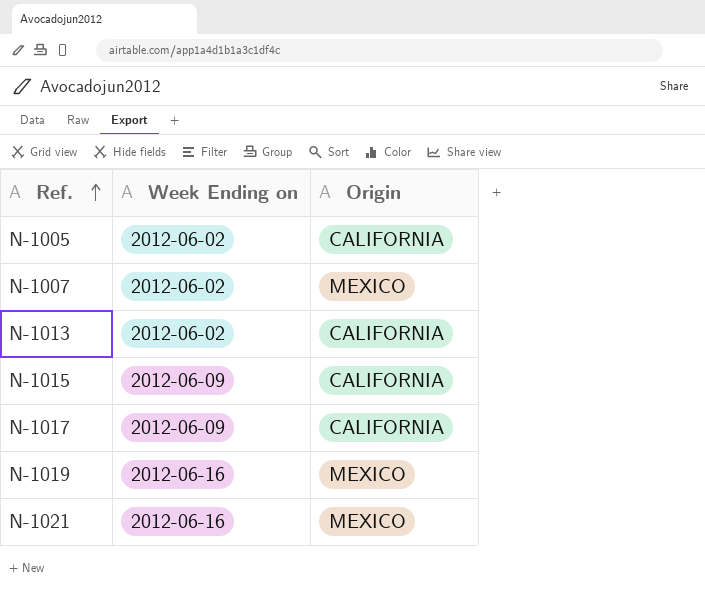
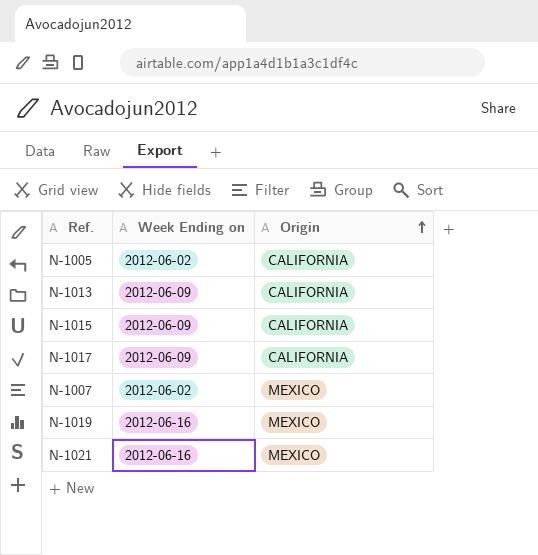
row order: Ref. ascending -> Origin ascending
N-1013 | Week Ending on: 2012-06-02 -> 2012-06-09

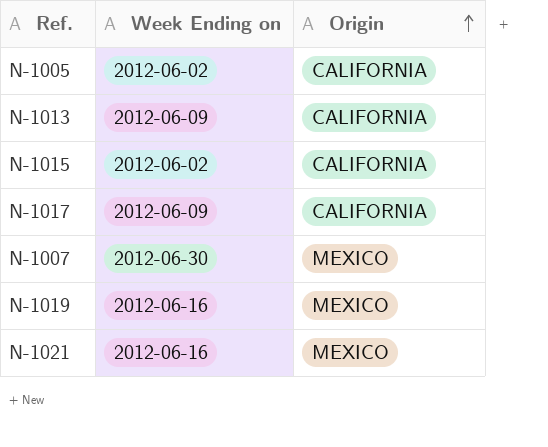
N-1015 | Week Ending on: 2012-06-09 -> 2012-06-02
N-1007 | Week Ending on: 2012-06-02 -> 2012-06-30

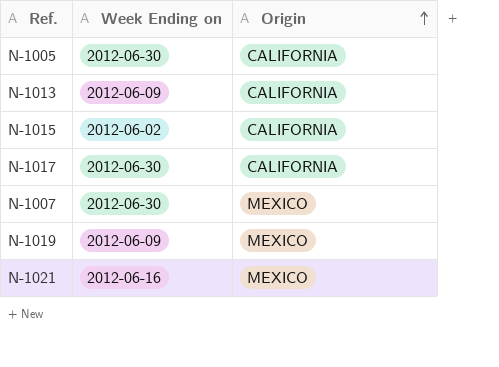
N-1005 | Week Ending on: 2012-06-02 -> 2012-06-30
N-1017 | Week Ending on: 2012-06-09 -> 2012-06-30
N-1019 | Week Ending on: 2012-06-16 -> 2012-06-09

